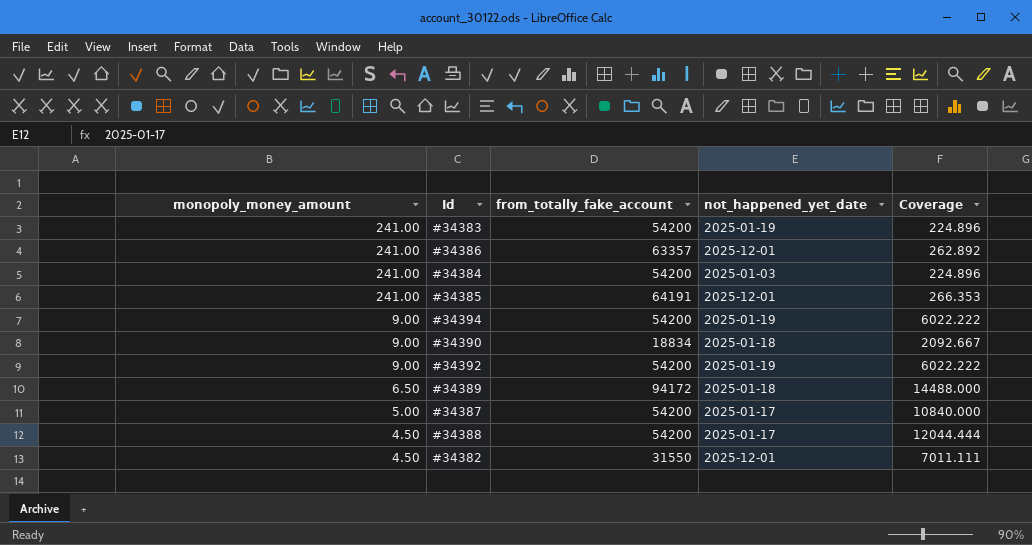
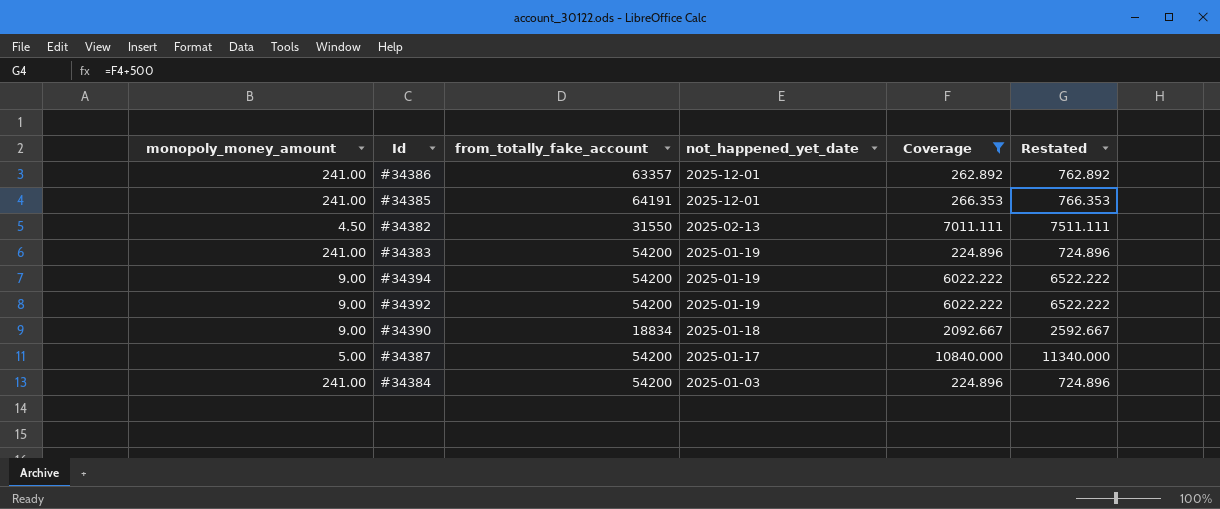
filter: none -> Coverage <= 10840.000
row order: monopoly_money_amount descending -> not_happened_yet_date descending
column Restated | formula: none -> [Coverage] + 500
#34382 | not_happened_yet_date: 2025-12-01 -> 2025-02-13

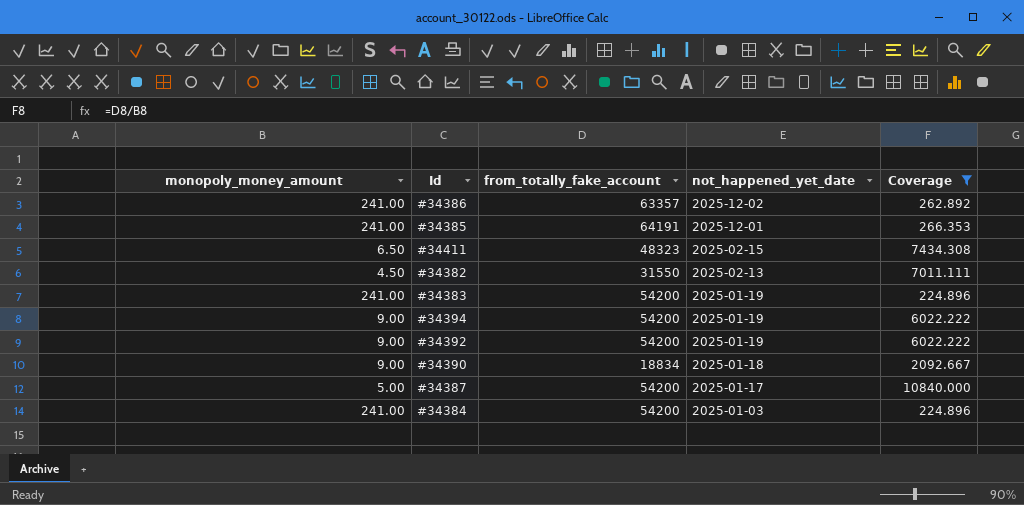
column Restated | formula: [Coverage] + 500 -> none
#34386 | not_happened_yet_date: 2025-12-01 -> 2025-12-02
row #34411: none -> 6.50 | 48323 | 2025-02-15 | 7434.308

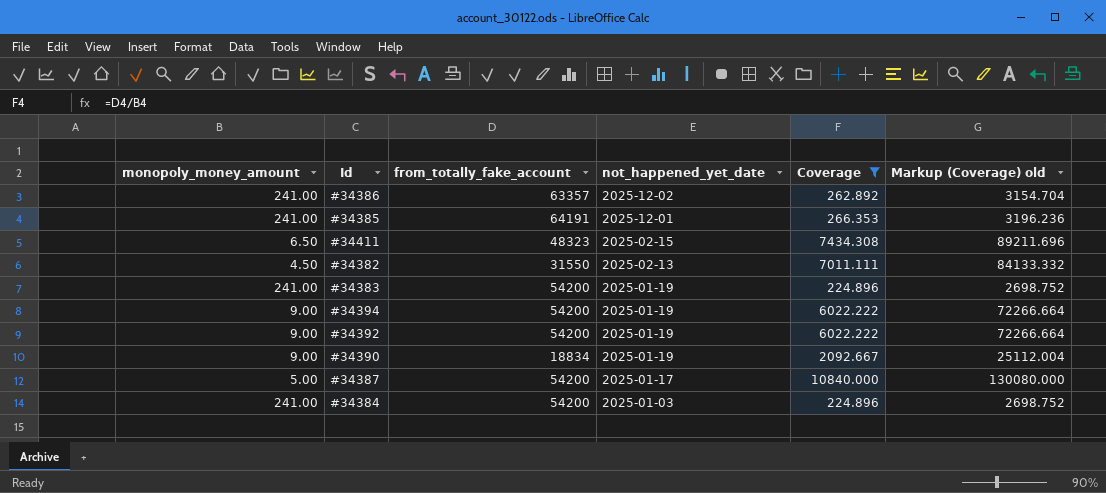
column Markup (Coverage) old | formula: none -> [Coverage] * 12
#34390 | not_happened_yet_date: 2025-01-18 -> 2025-01-19

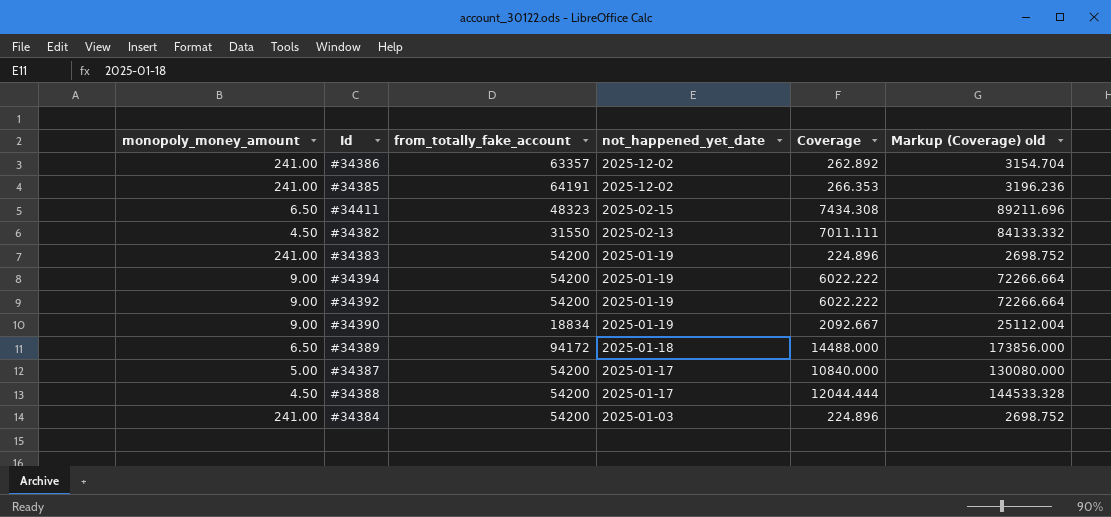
filter: Coverage <= 10840.000 -> none
#34385 | not_happened_yet_date: 2025-12-01 -> 2025-12-02

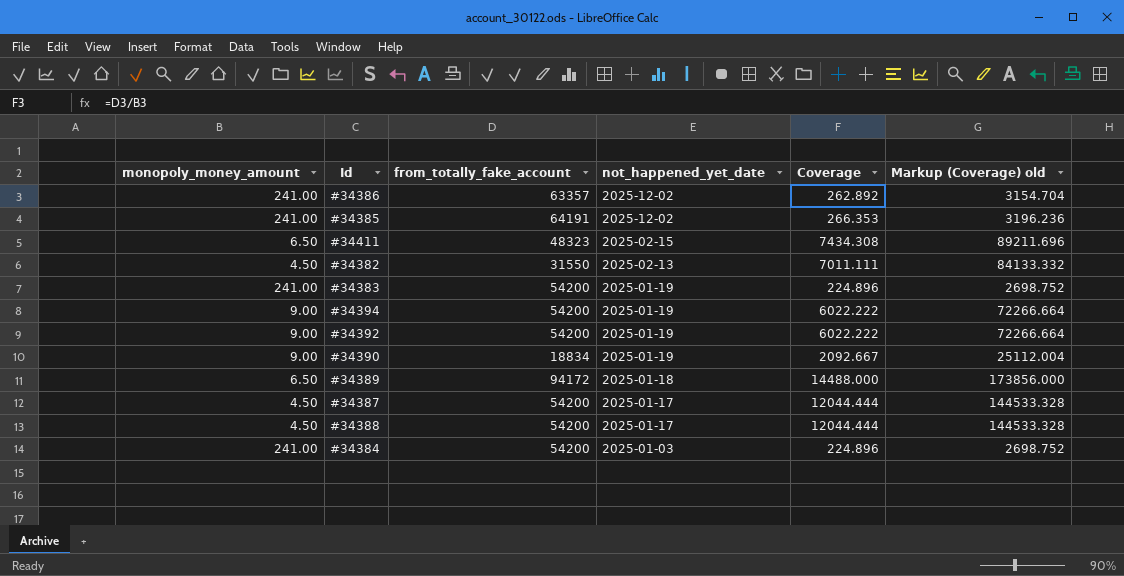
#34387 | monopoly_money_amount: 5.00 -> 4.50
#34387 | Coverage: 10840.000 -> 12044.444
#34387 | Markup (Coverage) old: 130080.000 -> 144533.328

